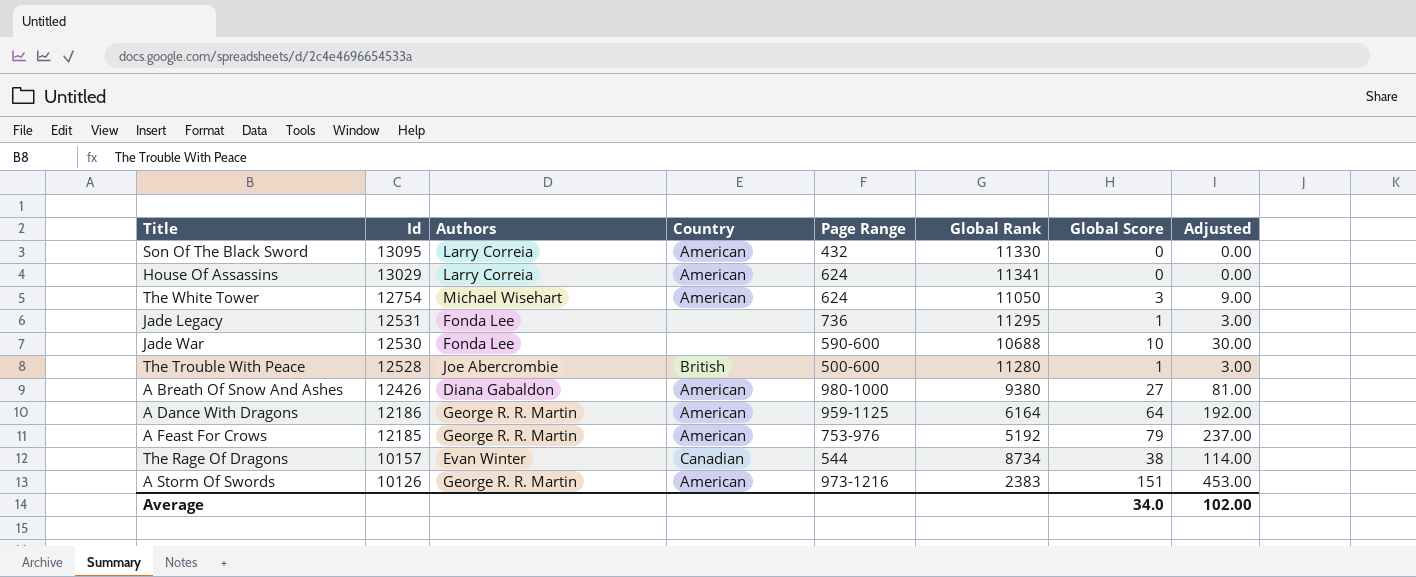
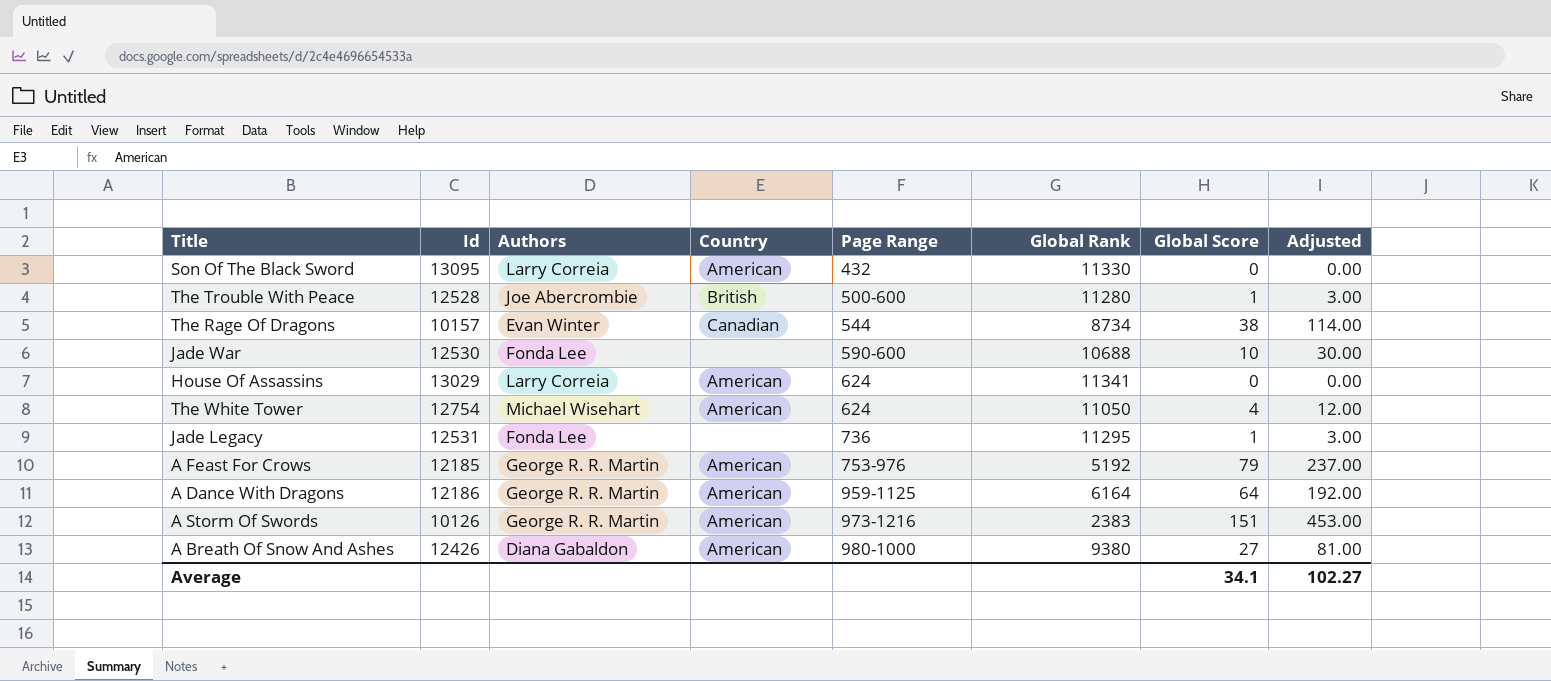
row order: Id descending -> Page Range ascending
The White Tower | Global Score: 3 -> 4
The White Tower | Adjusted: 9.00 -> 12.00
Average | Global Score: 34.0 -> 34.1
Average | Adjusted: 102.00 -> 102.27

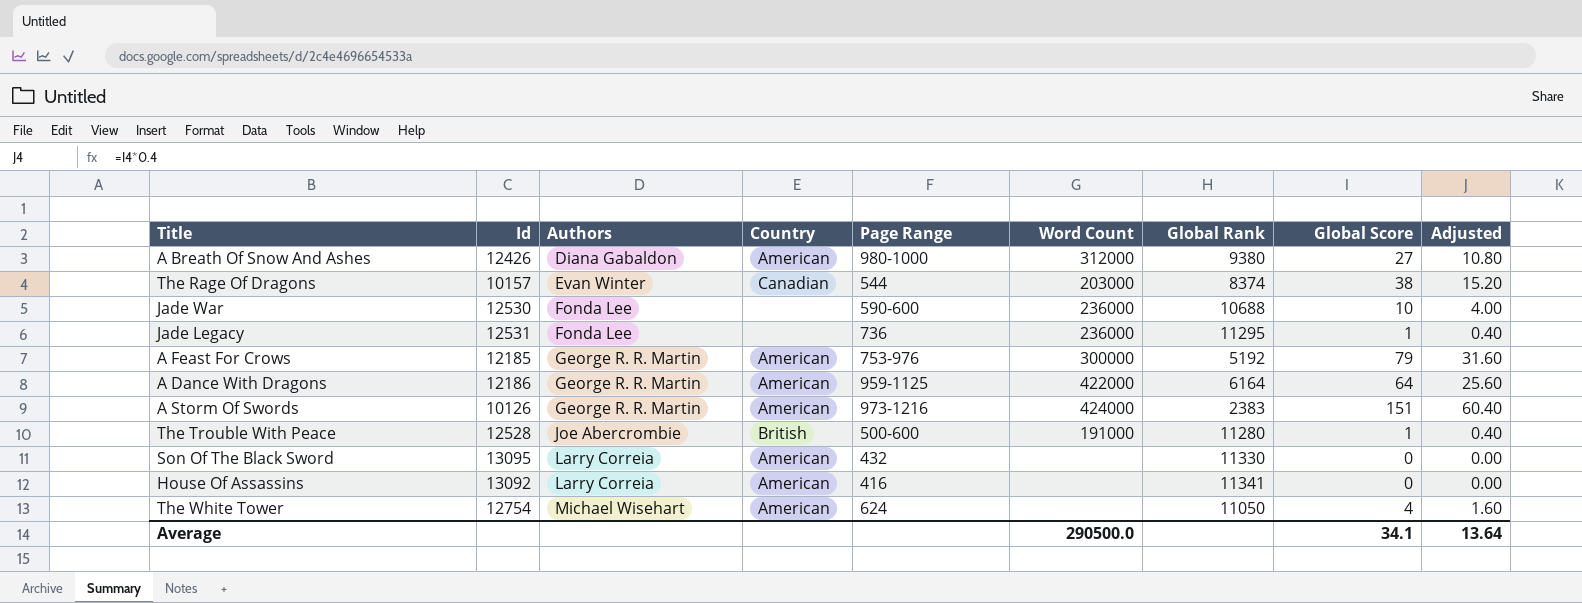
row order: Page Range ascending -> Authors ascending
column Word Count | position: none -> 6
column Adjusted | formula: [Global Score] * 3 -> [Global Score] * 0.4
The Rage Of Dragons | Global Rank: 8734 -> 8374
House Of Assassins | Id: 13029 -> 13092
House Of Assassins | Page Range: 624 -> 416
Average | Adjusted: 102.27 -> 13.64

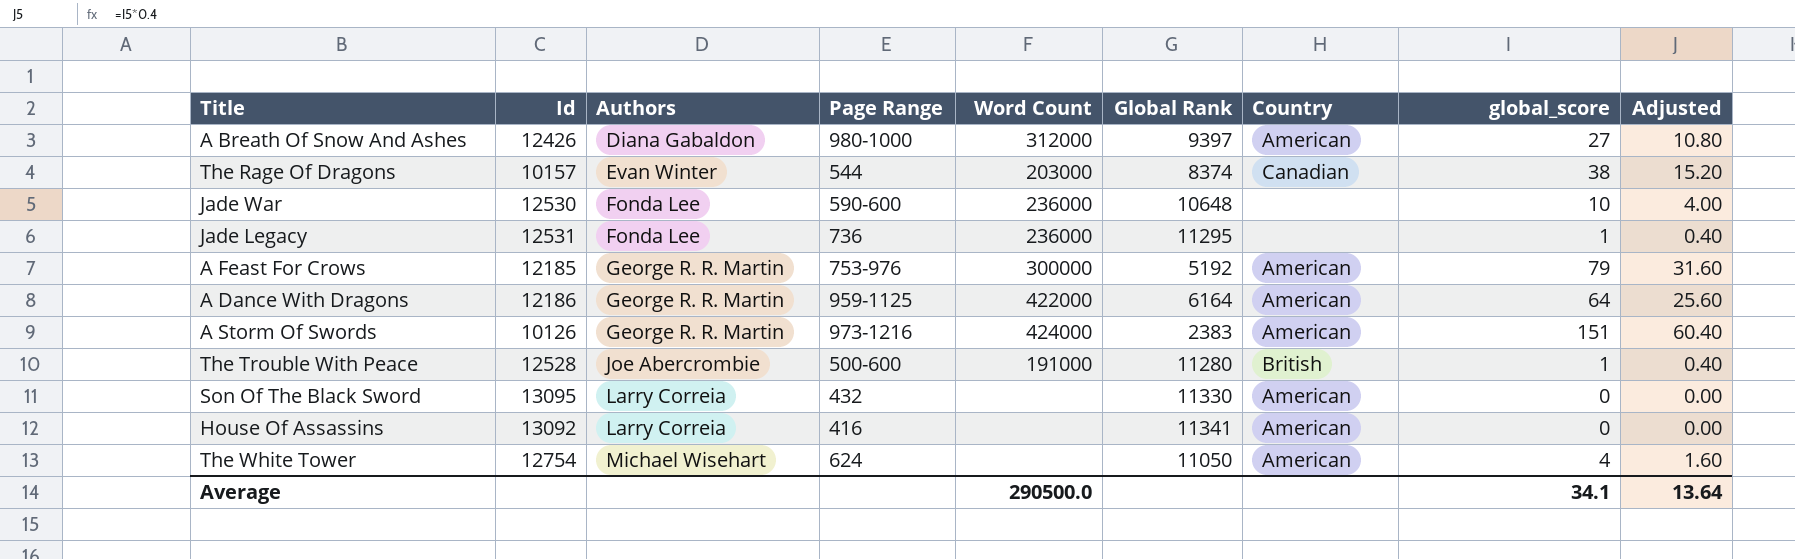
column Country | position: 4 -> 7
column name: Global Score -> global_score
A Breath Of Snow And Ashes | Global Rank: 9380 -> 9397
Jade War | Global Rank: 10688 -> 10648

